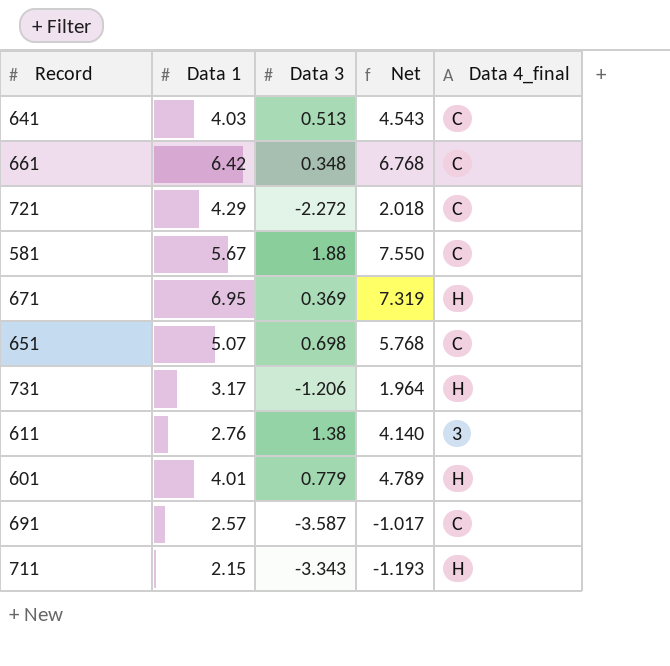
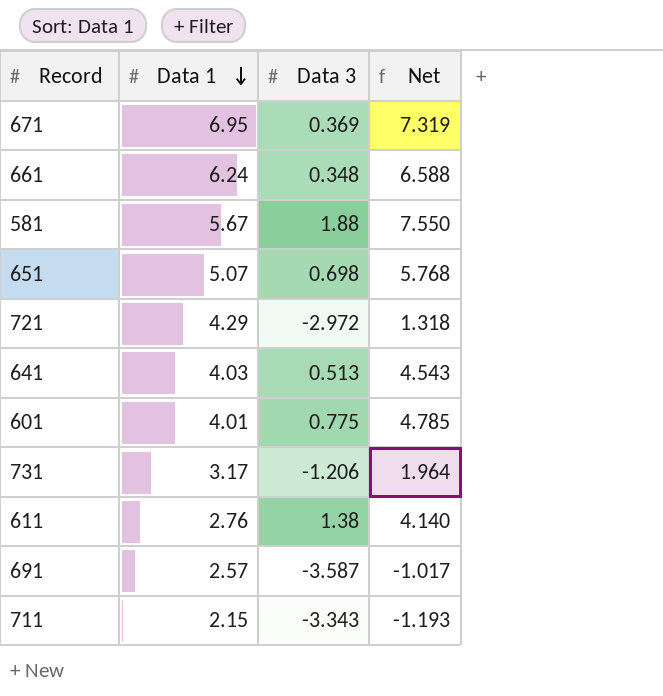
row order: none -> Data 1 descending
column Data 4_final | position: 5 -> none
661 | Data 1: 6.42 -> 6.24
661 | Net: 6.768 -> 6.588
721 | Data 3: -2.272 -> -2.972
721 | Net: 2.018 -> 1.318
601 | Data 3: 0.779 -> 0.775
601 | Net: 4.789 -> 4.785

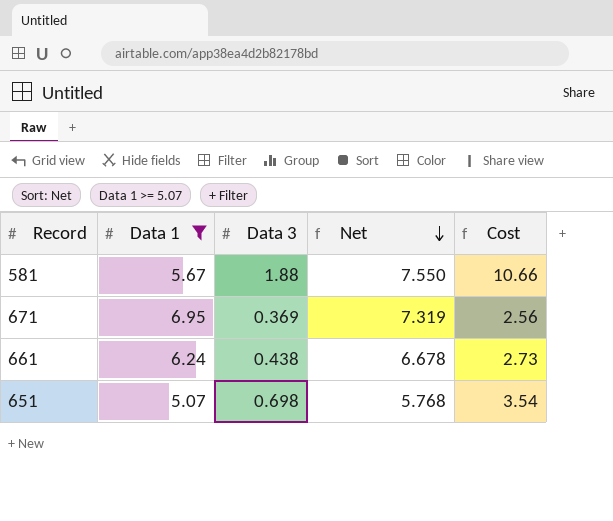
filter: none -> Data 1 >= 5.07
row order: Data 1 descending -> Net descending
column Cost | formula: none -> [Data 1] * [Data 3]
661 | Data 3: 0.348 -> 0.438
661 | Net: 6.588 -> 6.678

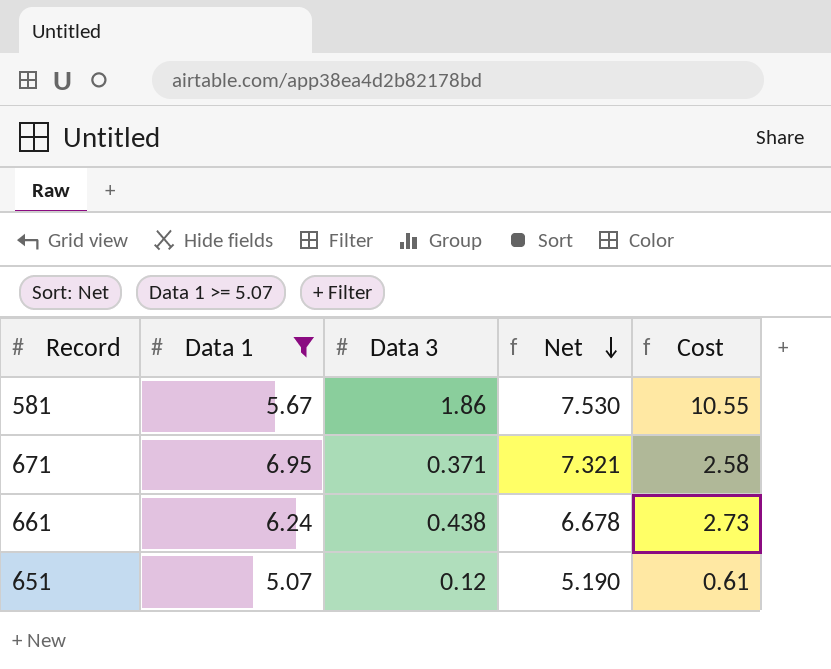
581 | Data 3: 1.88 -> 1.86
581 | Net: 7.550 -> 7.530
581 | Cost: 10.66 -> 10.55
671 | Data 3: 0.369 -> 0.371
671 | Net: 7.319 -> 7.321
671 | Cost: 2.56 -> 2.58
651 | Data 3: 0.698 -> 0.12
651 | Net: 5.768 -> 5.190
651 | Cost: 3.54 -> 0.61

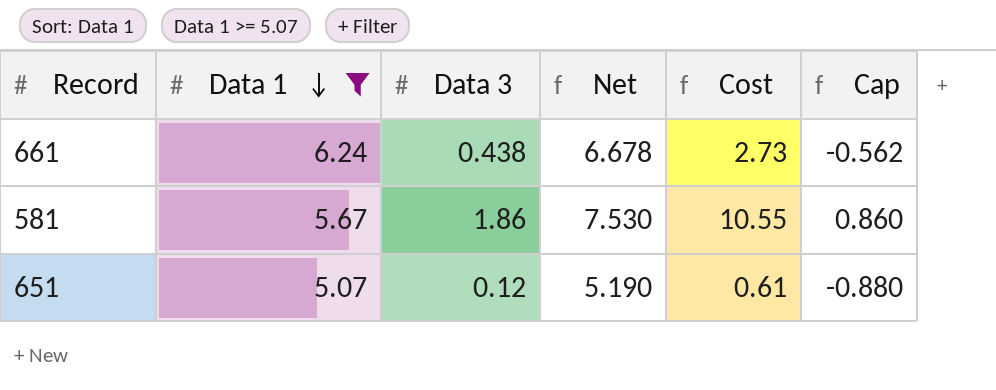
row order: Net descending -> Data 1 descending
column Cap | formula: none -> [Data 3] - 1
row 671: 6.95 | 0.371 | 7.321 | 2.58 -> none

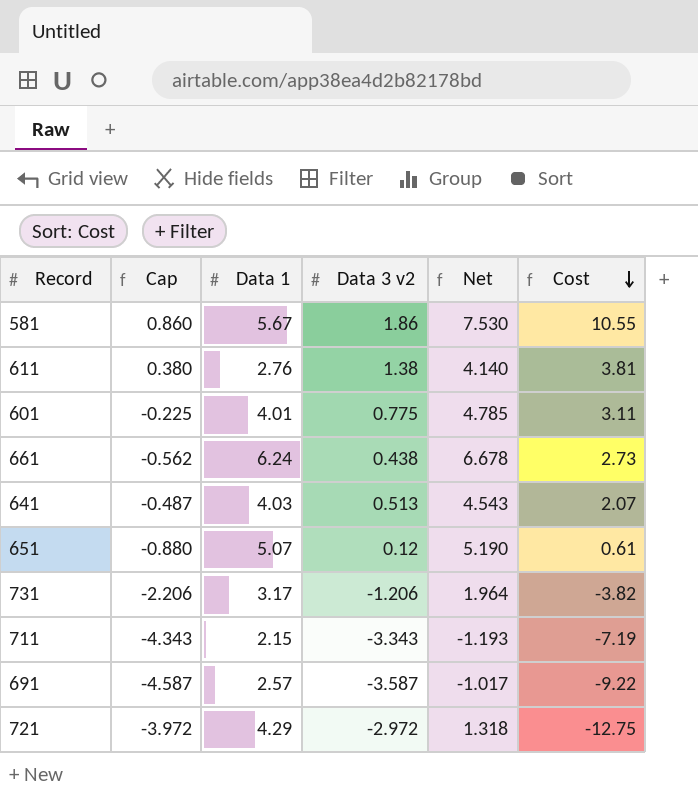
filter: Data 1 >= 5.07 -> none
row order: Data 1 descending -> Cost descending
column Cap | position: 6 -> 2
column name: Data 3 -> Data 3 v2

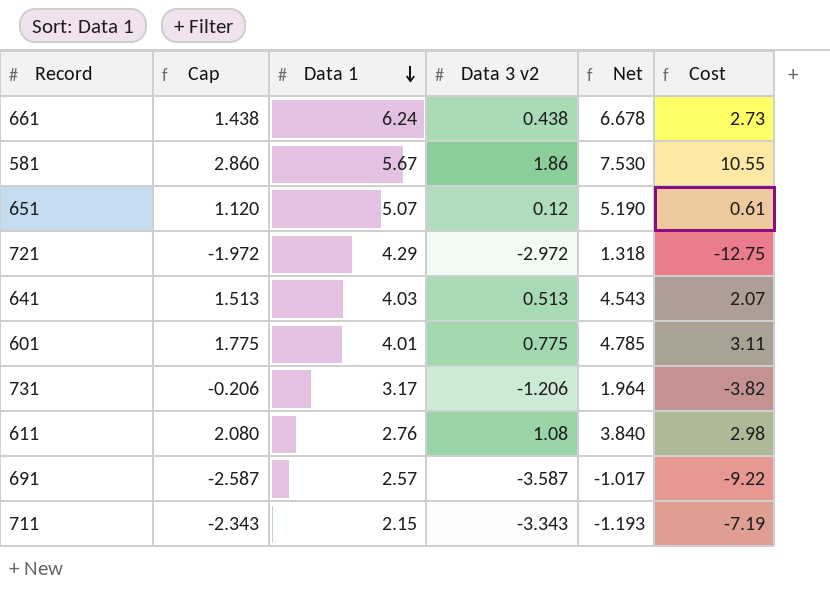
row order: Cost descending -> Data 1 descending
column Cap | formula: [Data 3 v2] - 1 -> [Data 3 v2] + 1
611 | Data 3 v2: 1.38 -> 1.08
611 | Net: 4.140 -> 3.840
611 | Cost: 3.81 -> 2.98

